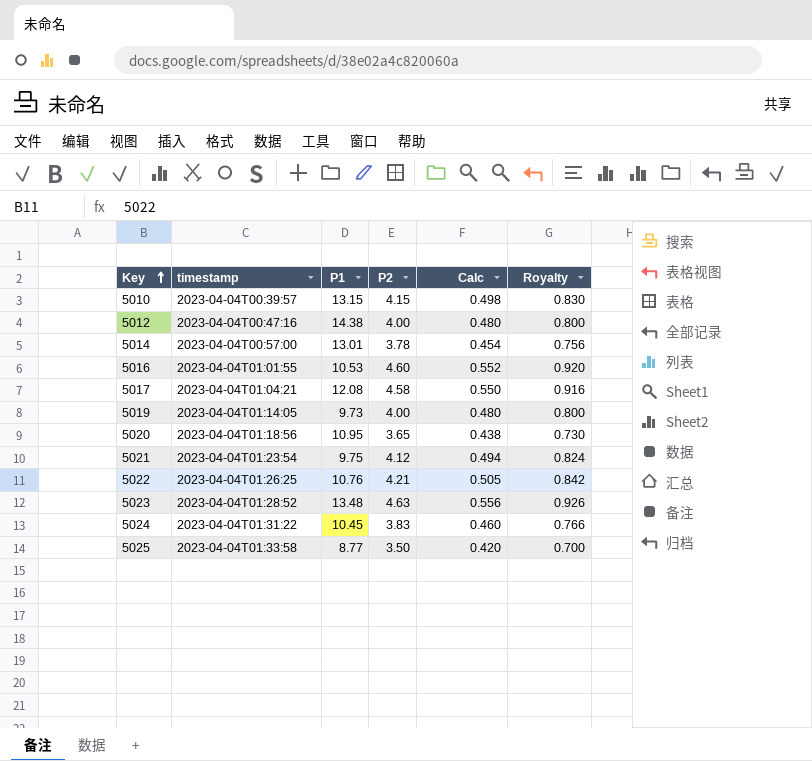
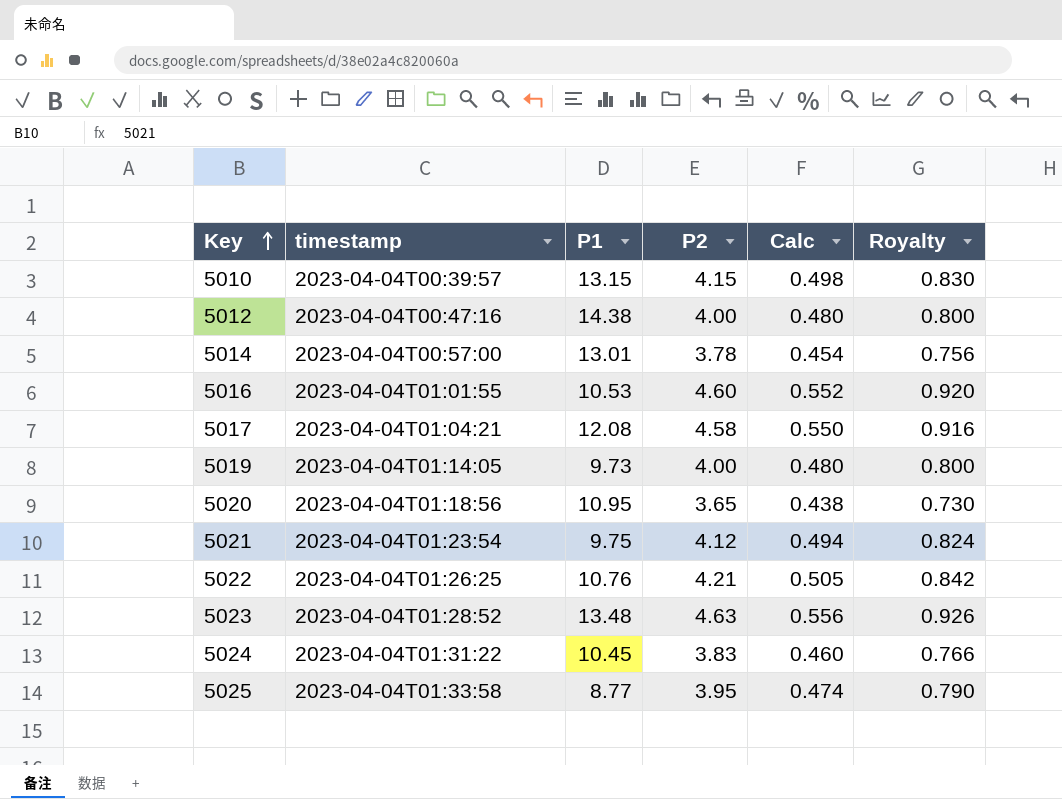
5025 | P2: 3.50 -> 3.95
5025 | Calc: 0.420 -> 0.474
5025 | Royalty: 0.700 -> 0.790

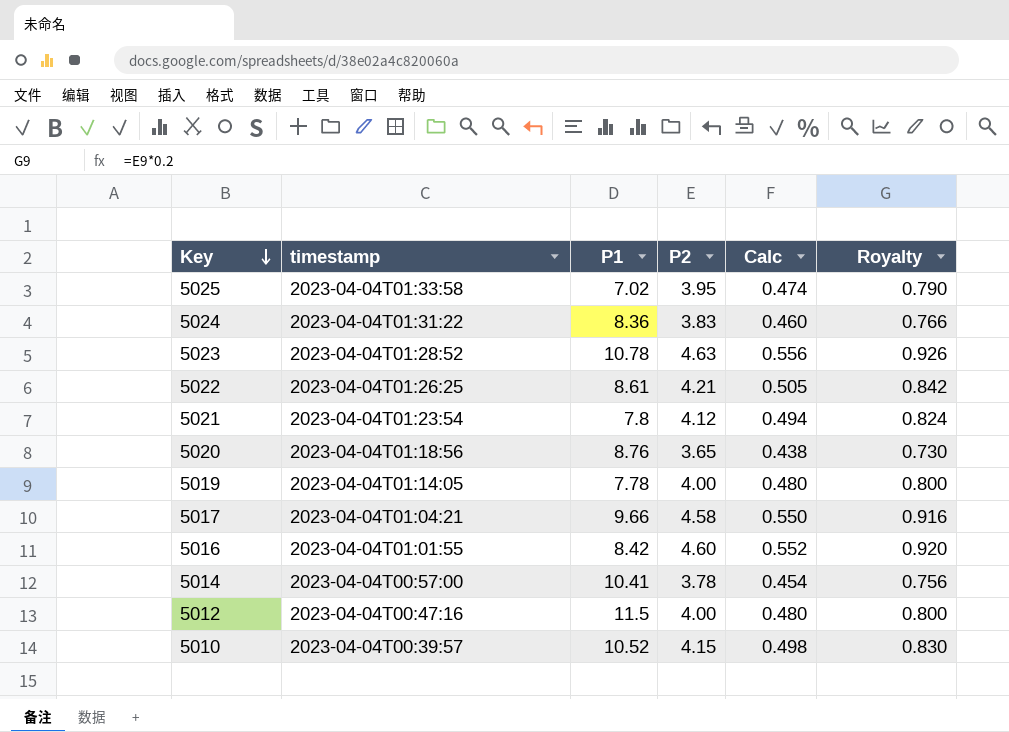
row order: Key ascending -> Key descending
5025 | P1: 8.77 -> 7.02
5024 | P1: 10.45 -> 8.36
5023 | P1: 13.48 -> 10.78
5022 | P1: 10.76 -> 8.61
5021 | P1: 9.75 -> 7.8
5020 | P1: 10.95 -> 8.76
5019 | P1: 9.73 -> 7.78
5017 | P1: 12.08 -> 9.66
5016 | P1: 10.53 -> 8.42
5014 | P1: 13.01 -> 10.41
5012 | P1: 14.38 -> 11.5
5010 | P1: 13.15 -> 10.52

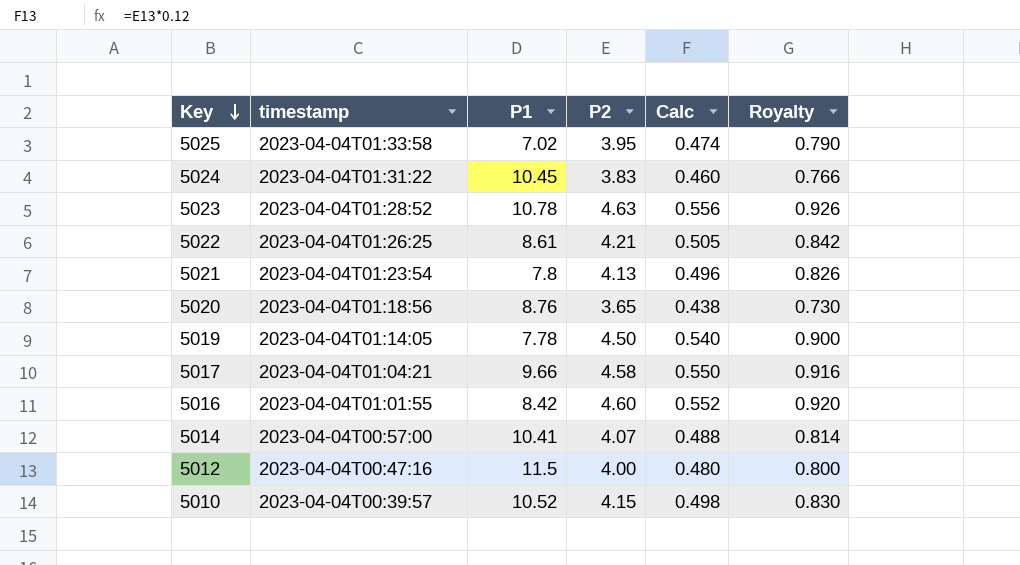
5024 | P1: 8.36 -> 10.45
5021 | P2: 4.12 -> 4.13
5021 | Calc: 0.494 -> 0.496
5021 | Royalty: 0.824 -> 0.826
5019 | P2: 4.00 -> 4.50
5019 | Calc: 0.480 -> 0.540
5019 | Royalty: 0.800 -> 0.900
5014 | P2: 3.78 -> 4.07
5014 | Calc: 0.454 -> 0.488
5014 | Royalty: 0.756 -> 0.814

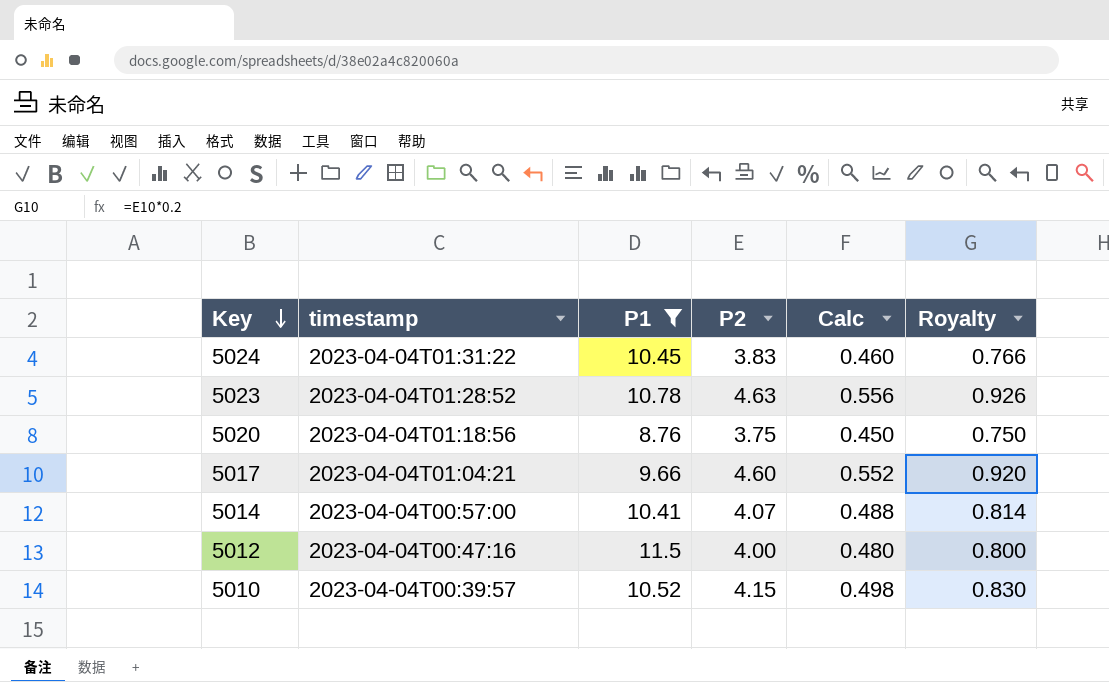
filter: none -> P1 >= 8.76
5020 | P2: 3.65 -> 3.75
5020 | Calc: 0.438 -> 0.450
5020 | Royalty: 0.730 -> 0.750
5017 | P2: 4.58 -> 4.60
5017 | Calc: 0.550 -> 0.552
5017 | Royalty: 0.916 -> 0.920

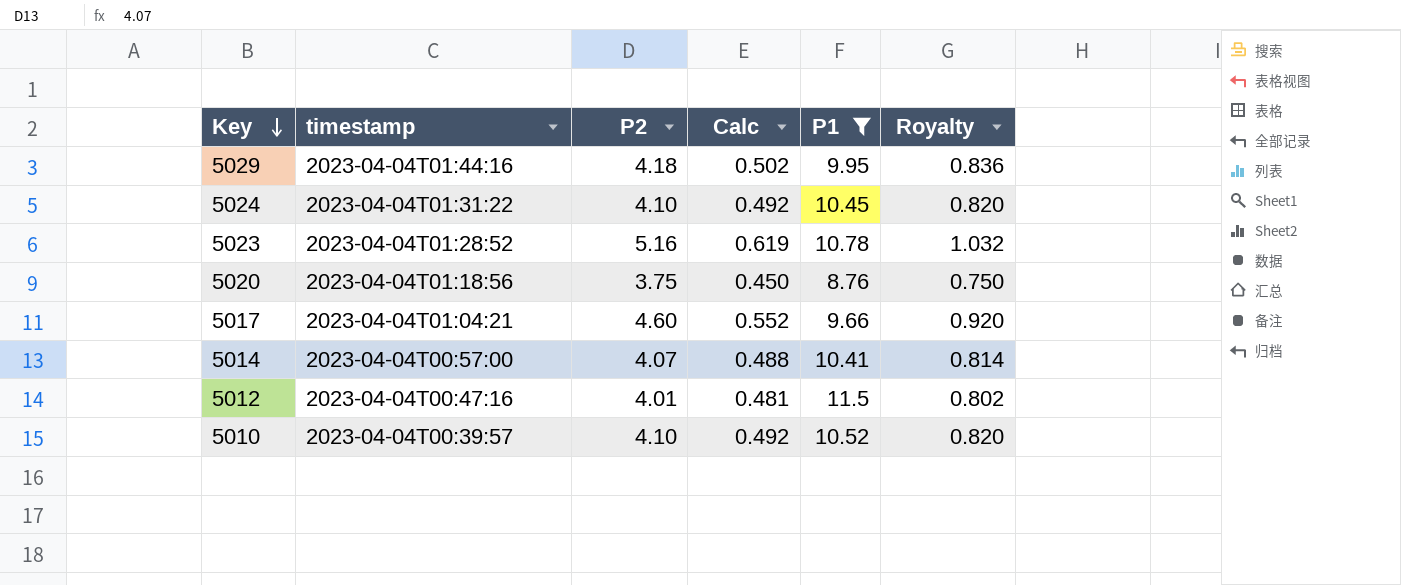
column P1 | position: 3 -> 5
row 5029: none -> 2023-04-04T01:44:16 | 4.18 | 0.502 | 9.95 | 0.836
5024 | P2: 3.83 -> 4.10
5024 | Calc: 0.460 -> 0.492
5024 | Royalty: 0.766 -> 0.820
5023 | P2: 4.63 -> 5.16
5023 | Calc: 0.556 -> 0.619
5023 | Royalty: 0.926 -> 1.032
5012 | P2: 4.00 -> 4.01
5012 | Calc: 0.480 -> 0.481
5012 | Royalty: 0.800 -> 0.802
5010 | P2: 4.15 -> 4.10
5010 | Calc: 0.498 -> 0.492
5010 | Royalty: 0.830 -> 0.820

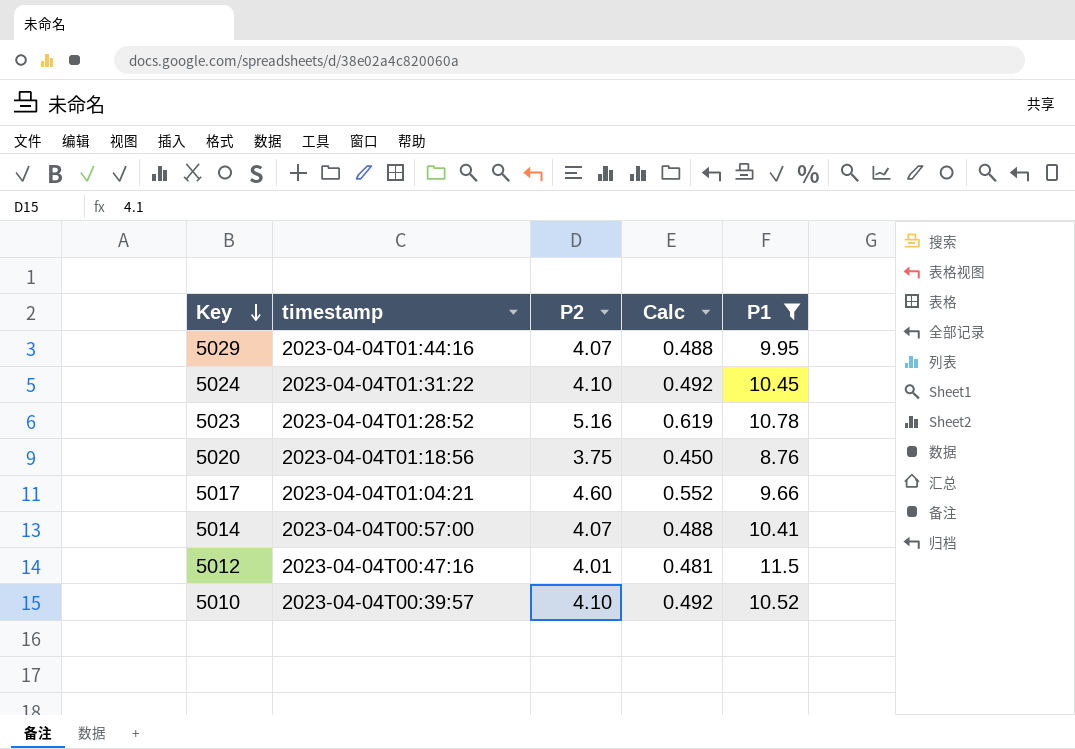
column Royalty | formula: [P2] * 0.2 -> none
5029 | P2: 4.18 -> 4.07
5029 | Calc: 0.502 -> 0.488

